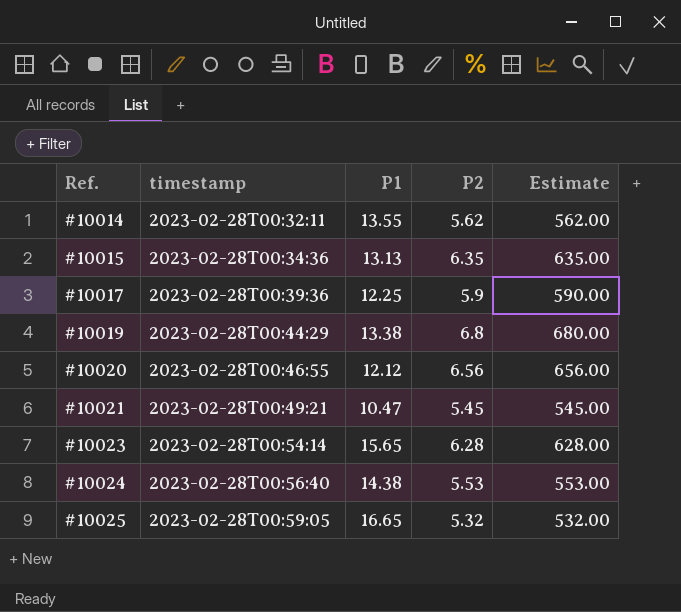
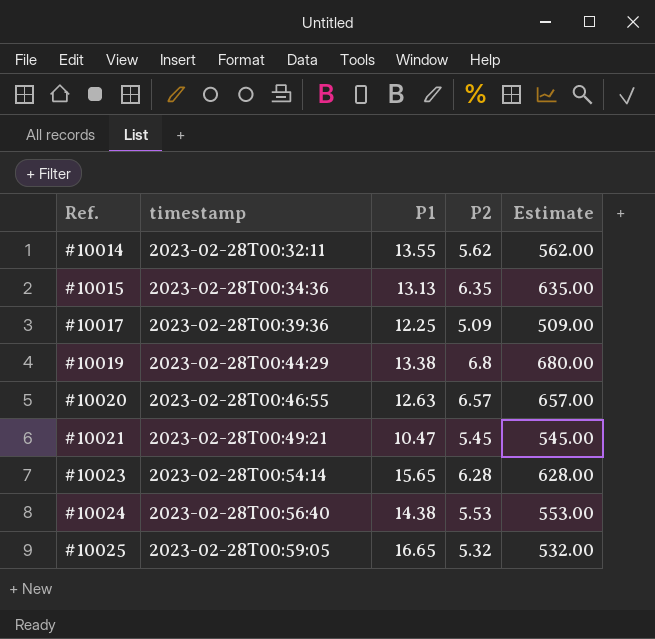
#10017 | P2: 5.9 -> 5.09
#10017 | Estimate: 590.00 -> 509.00
#10020 | P1: 12.12 -> 12.63
#10020 | P2: 6.56 -> 6.57
#10020 | Estimate: 656.00 -> 657.00

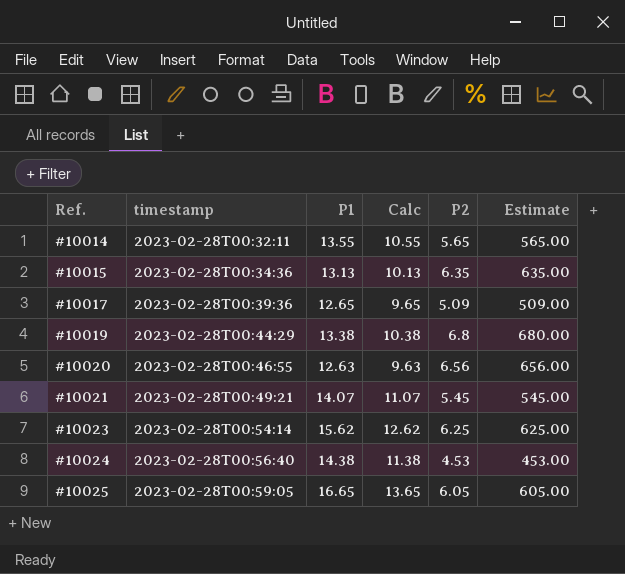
column Calc | formula: none -> [P1] - 3
#10014 | P2: 5.62 -> 5.65
#10014 | Estimate: 562.00 -> 565.00
#10017 | P1: 12.25 -> 12.65
#10020 | P2: 6.57 -> 6.56
#10020 | Estimate: 657.00 -> 656.00
#10021 | P1: 10.47 -> 14.07
#10023 | P1: 15.65 -> 15.62
#10023 | P2: 6.28 -> 6.25
#10023 | Estimate: 628.00 -> 625.00
#10024 | P2: 5.53 -> 4.53
#10024 | Estimate: 553.00 -> 453.00
#10025 | P2: 5.32 -> 6.05
#10025 | Estimate: 532.00 -> 605.00

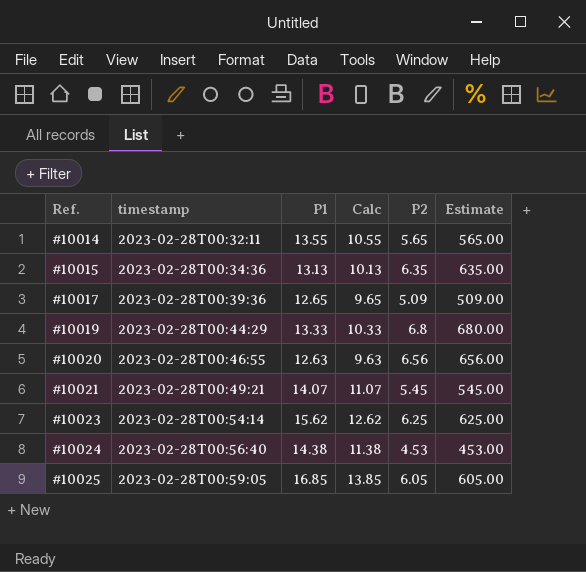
#10019 | P1: 13.38 -> 13.33
#10019 | Calc: 10.38 -> 10.33
#10025 | P1: 16.65 -> 16.85
#10025 | Calc: 13.65 -> 13.85

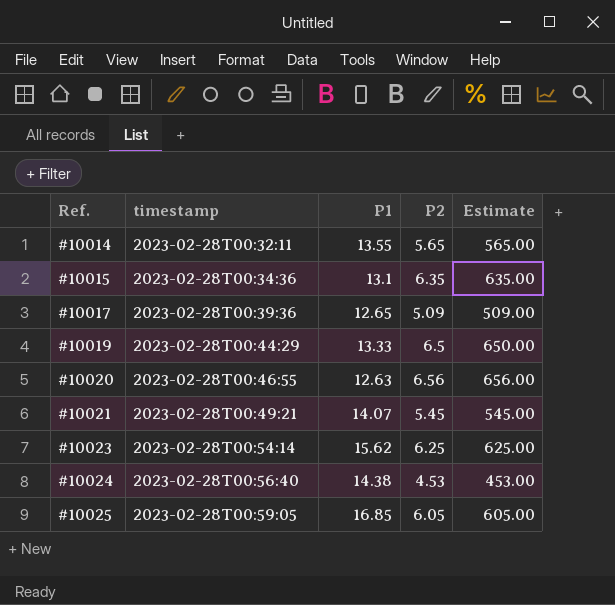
column Calc | formula: [P1] - 3 -> none
#10015 | P1: 13.13 -> 13.1
#10019 | P2: 6.8 -> 6.5
#10019 | Estimate: 680.00 -> 650.00

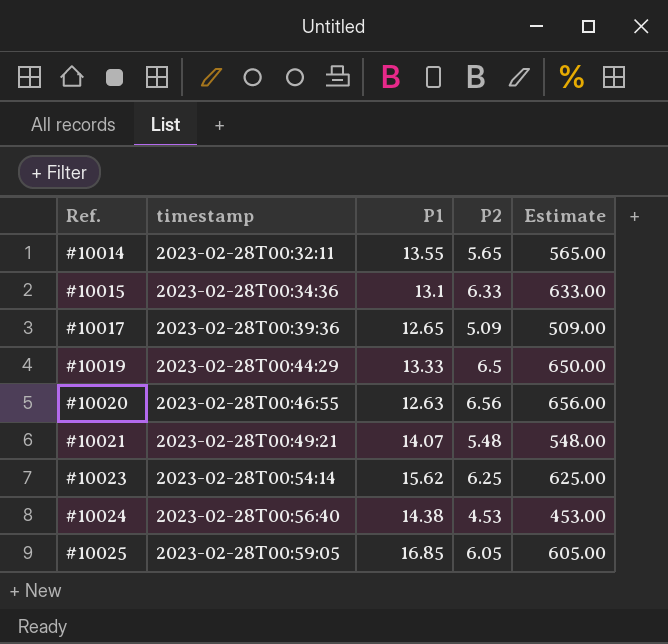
#10015 | P2: 6.35 -> 6.33
#10015 | Estimate: 635.00 -> 633.00
#10021 | P2: 5.45 -> 5.48
#10021 | Estimate: 545.00 -> 548.00

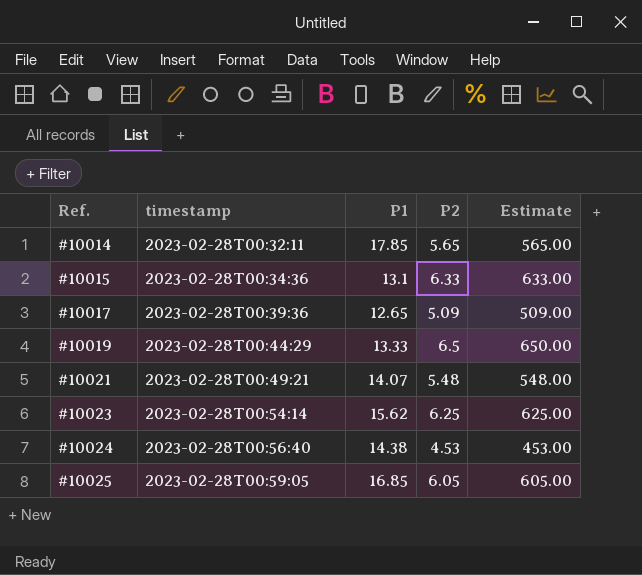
row #10020: 2023-02-28T00:46:55 | 12.63 | 6.56 | 656.00 -> none
#10014 | P1: 13.55 -> 17.85

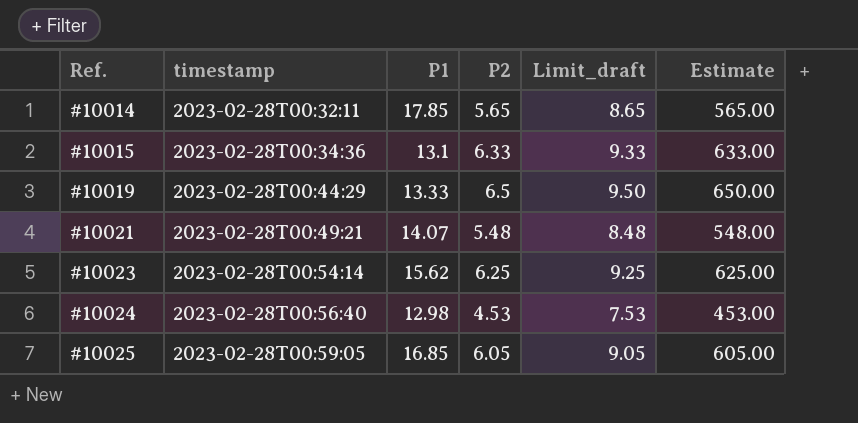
column Limit_draft | formula: none -> [P2] + 3
row #10017: 2023-02-28T00:39:36 | 12.65 | 5.09 | 509.00 -> none
#10024 | P1: 14.38 -> 12.98

